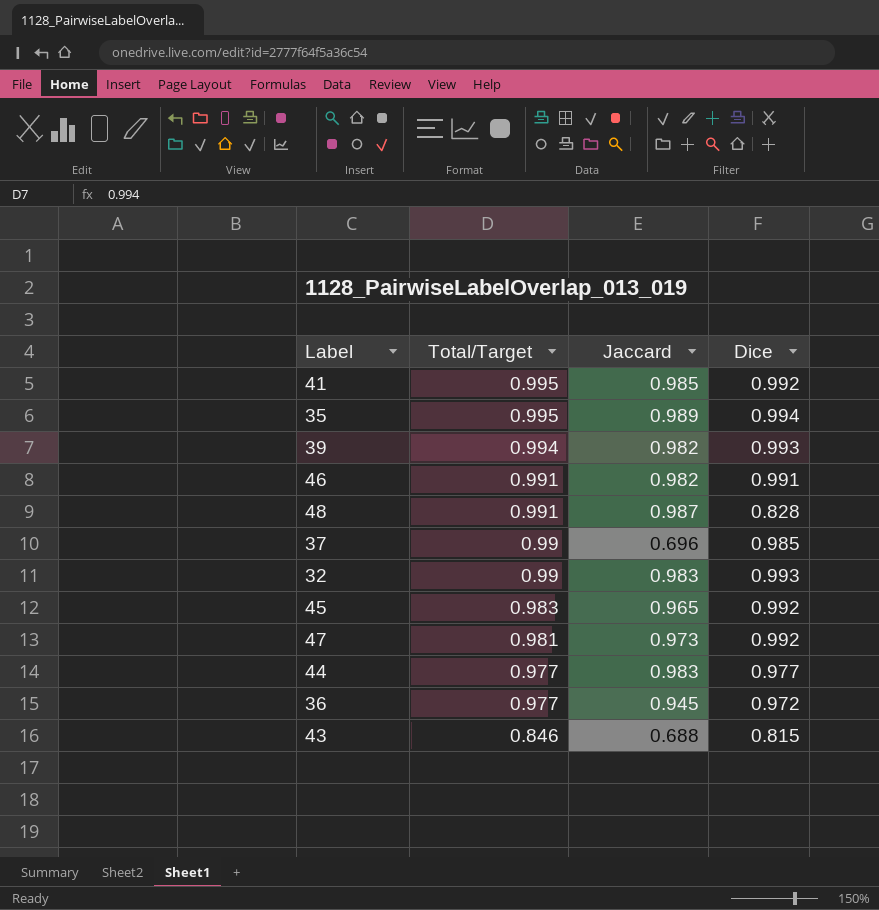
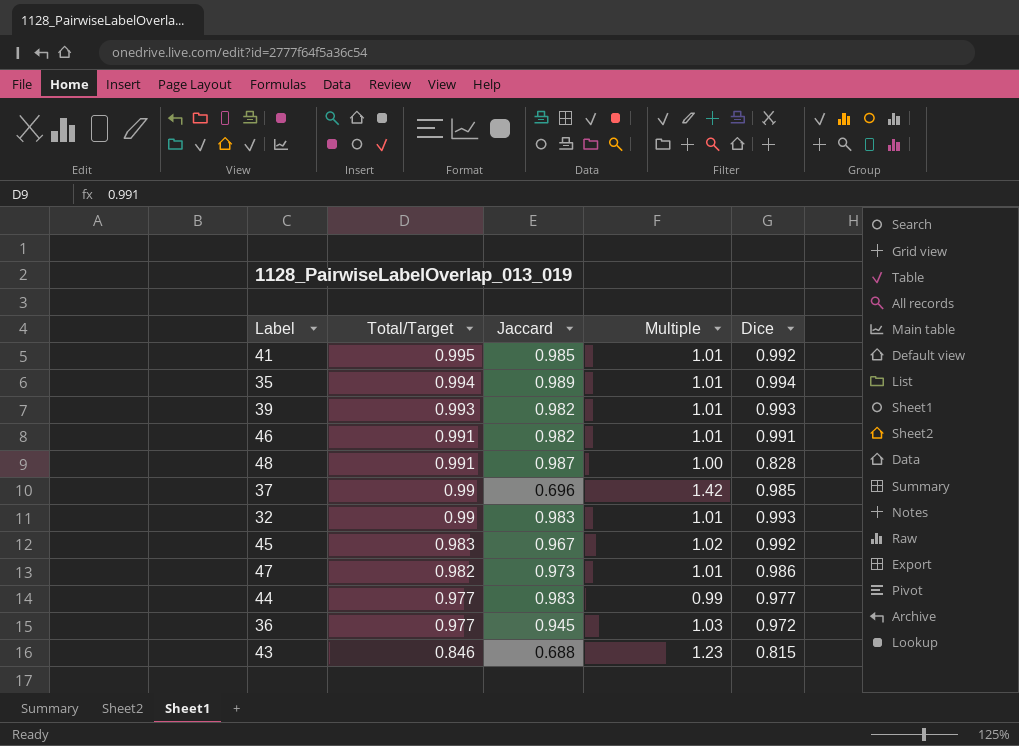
column Multiple | formula: none -> [Total/Target] / [Jaccard]
35 | Total/Target: 0.995 -> 0.994
39 | Total/Target: 0.994 -> 0.993
45 | Jaccard: 0.965 -> 0.967
47 | Total/Target: 0.981 -> 0.982
47 | Dice: 0.992 -> 0.986

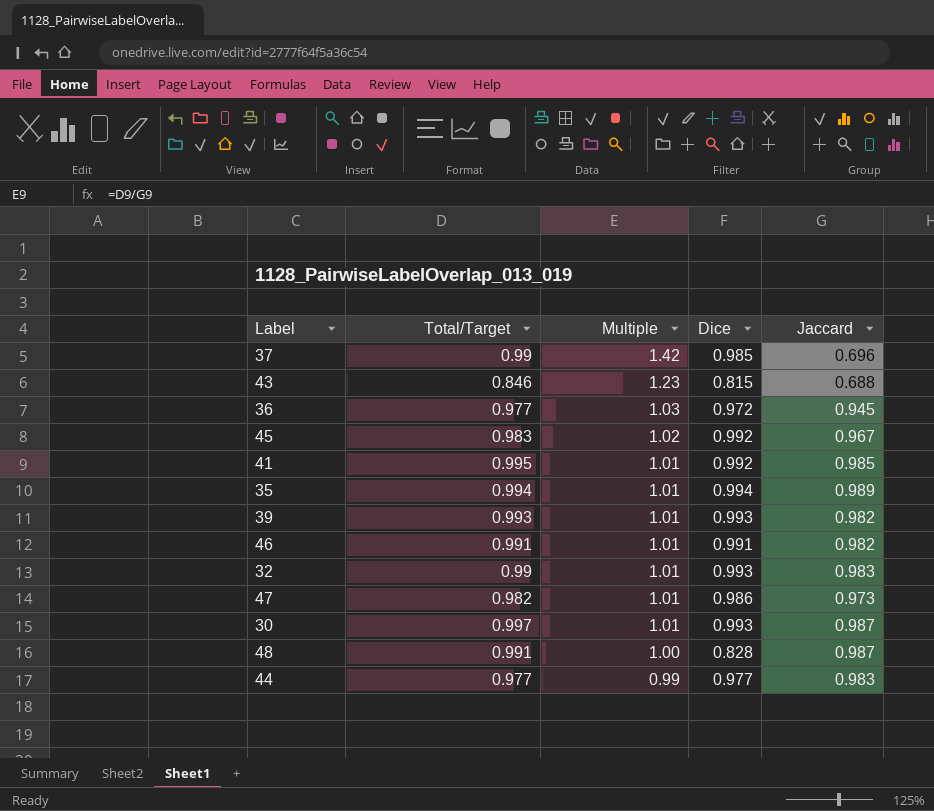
row order: Total/Target descending -> Multiple descending
column Jaccard | position: 3 -> 5
row 30: none -> 0.997 | 1.01 | 0.993 | 0.987

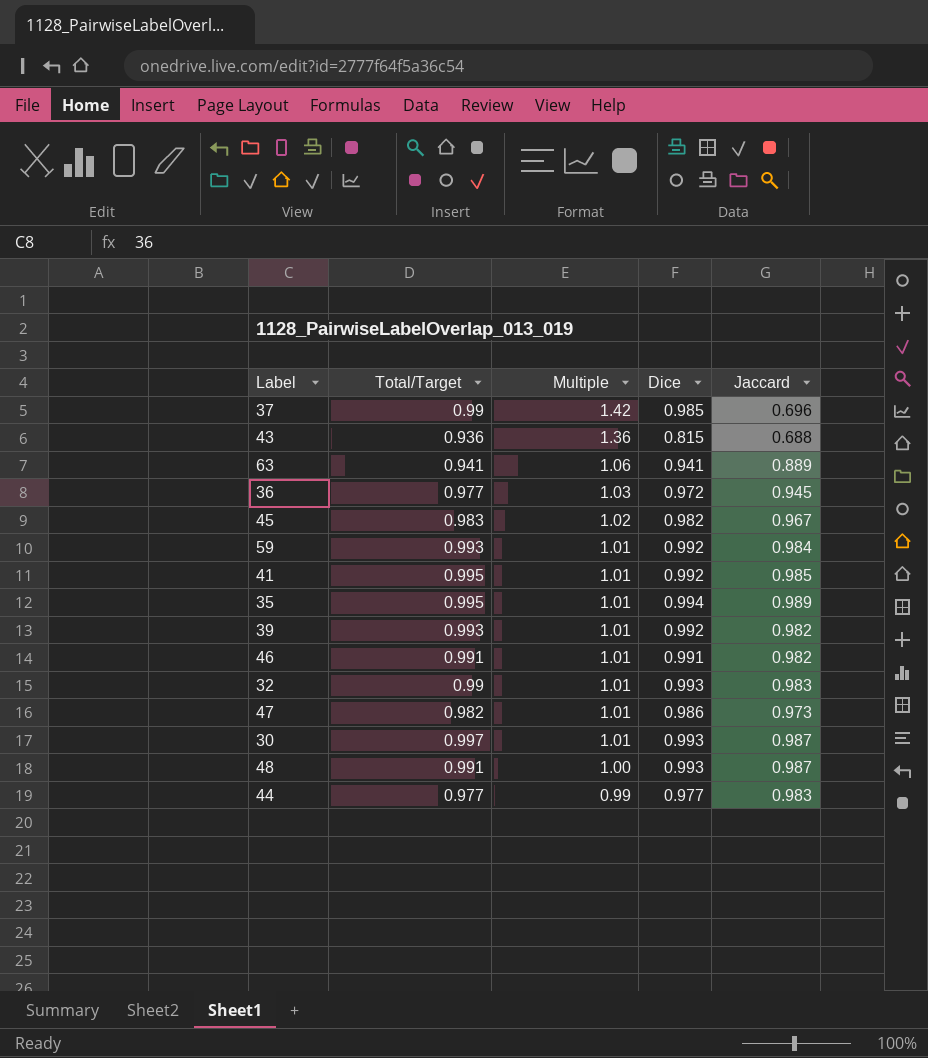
43 | Total/Target: 0.846 -> 0.936
43 | Multiple: 1.23 -> 1.36
row 63: none -> 0.941 | 1.06 | 0.941 | 0.889
45 | Dice: 0.992 -> 0.982
row 59: none -> 0.993 | 1.01 | 0.992 | 0.984
35 | Total/Target: 0.994 -> 0.995
39 | Dice: 0.993 -> 0.992
48 | Dice: 0.828 -> 0.993

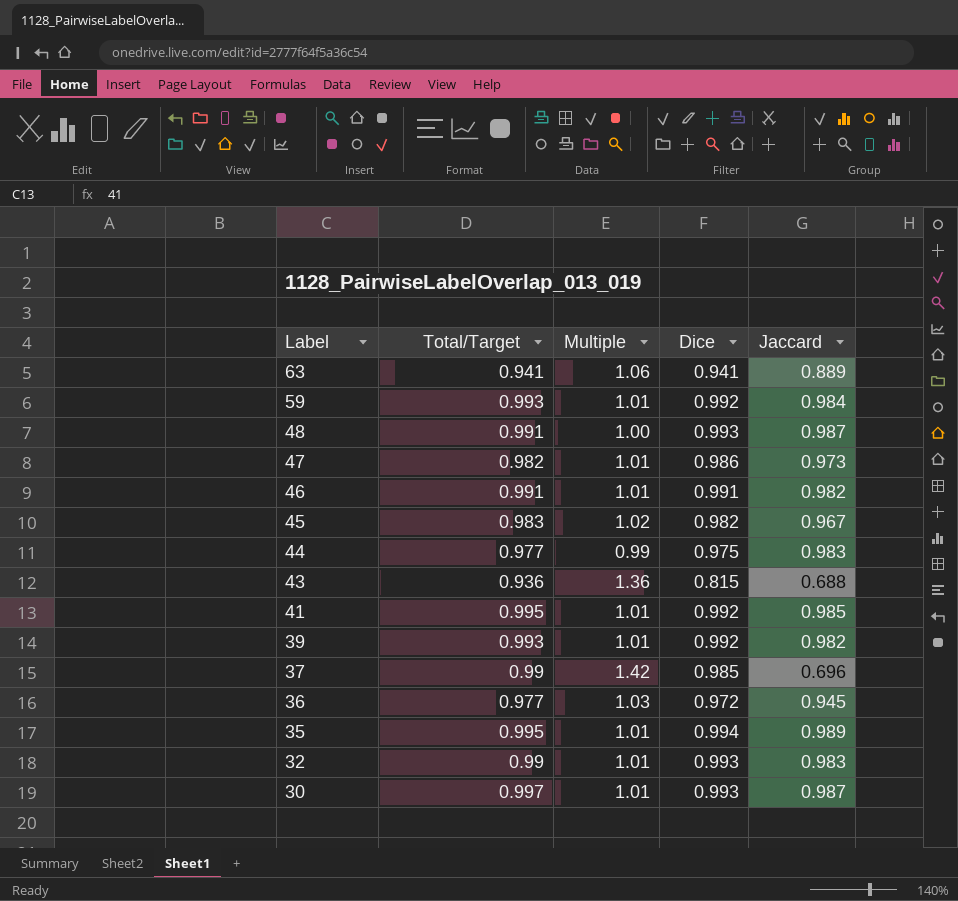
row order: Multiple descending -> Label descending
44 | Dice: 0.977 -> 0.975

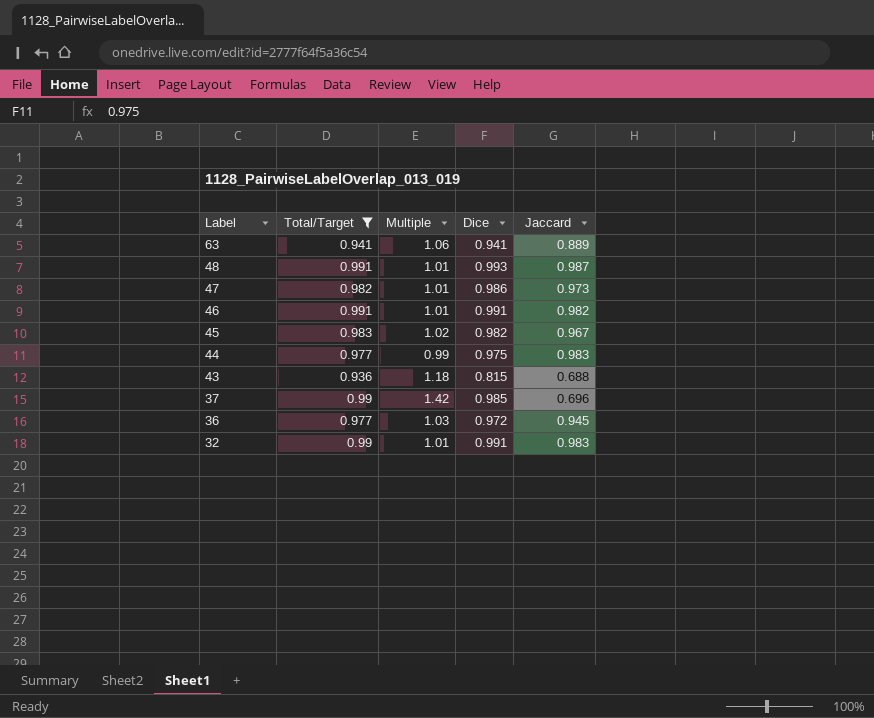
filter: none -> Total/Target <= 0.991
column Multiple | formula: [Total/Target] / [Jaccard] -> [Dice] / [Jaccard]
32 | Dice: 0.993 -> 0.991

